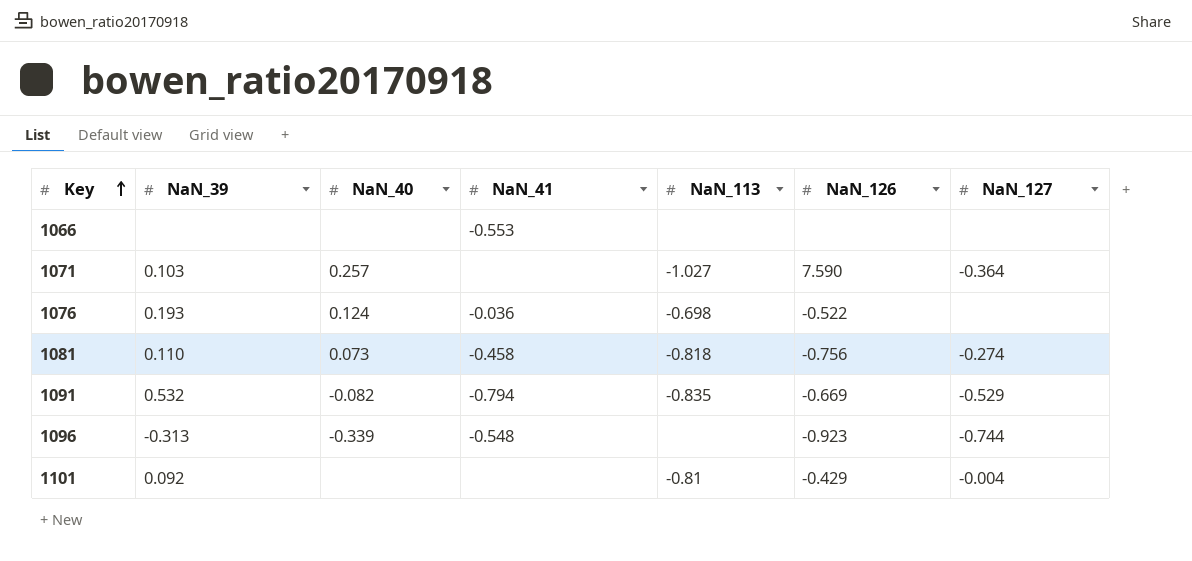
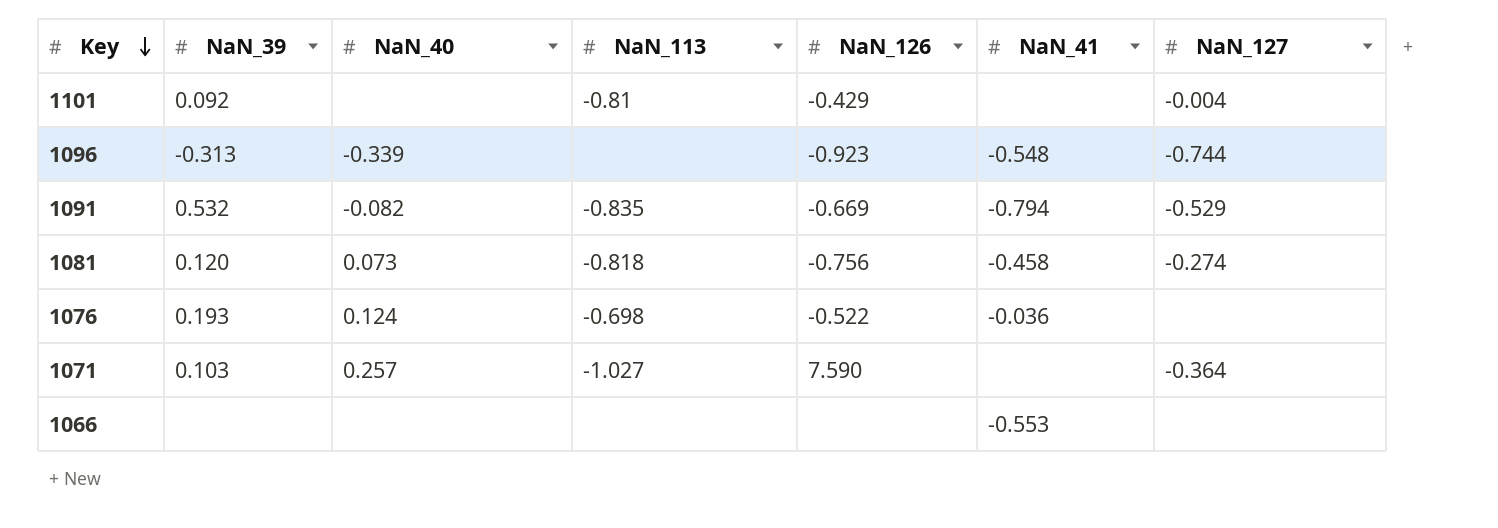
row order: Key ascending -> Key descending
column NaN_41 | position: 4 -> 6
1081 | NaN_39: 0.110 -> 0.120

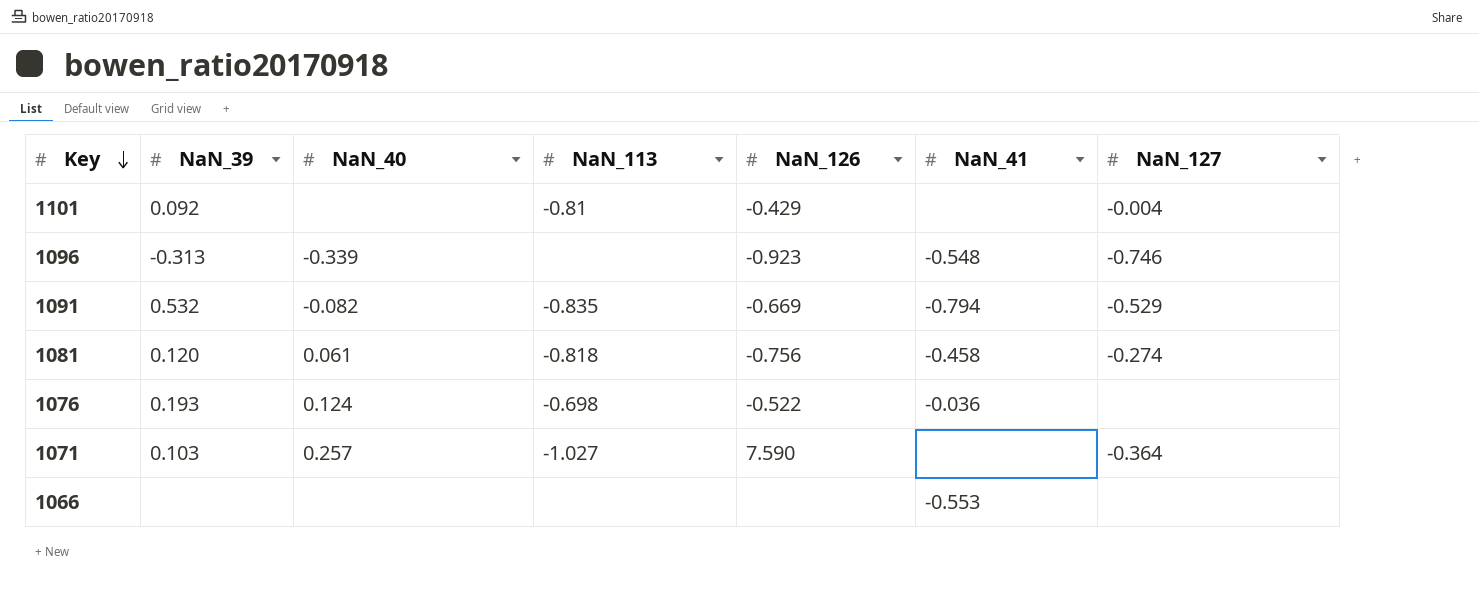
1096 | NaN_127: -0.744 -> -0.746
1081 | NaN_40: 0.073 -> 0.061

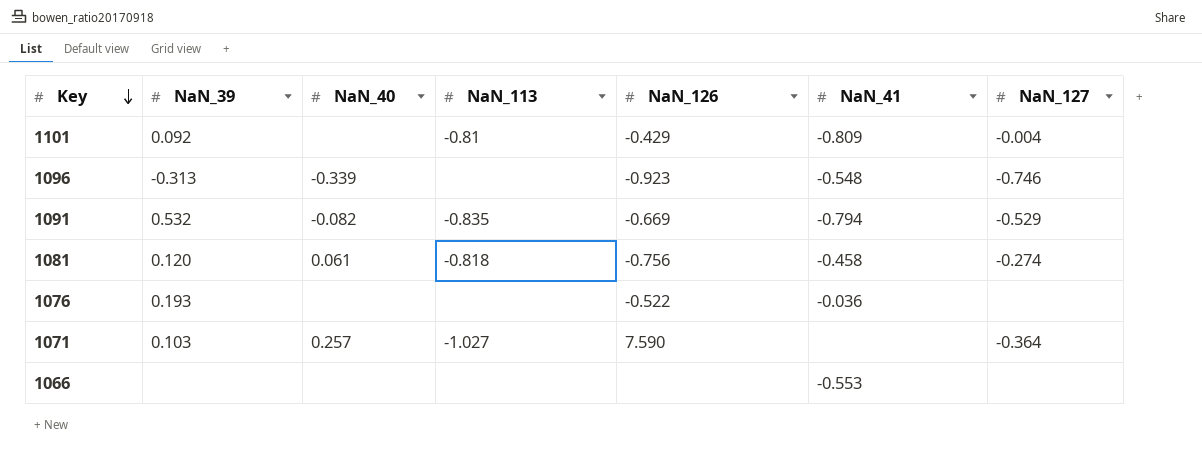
1101 | NaN_41: none -> -0.809
1076 | NaN_40: 0.124 -> none
1076 | NaN_113: -0.698 -> none

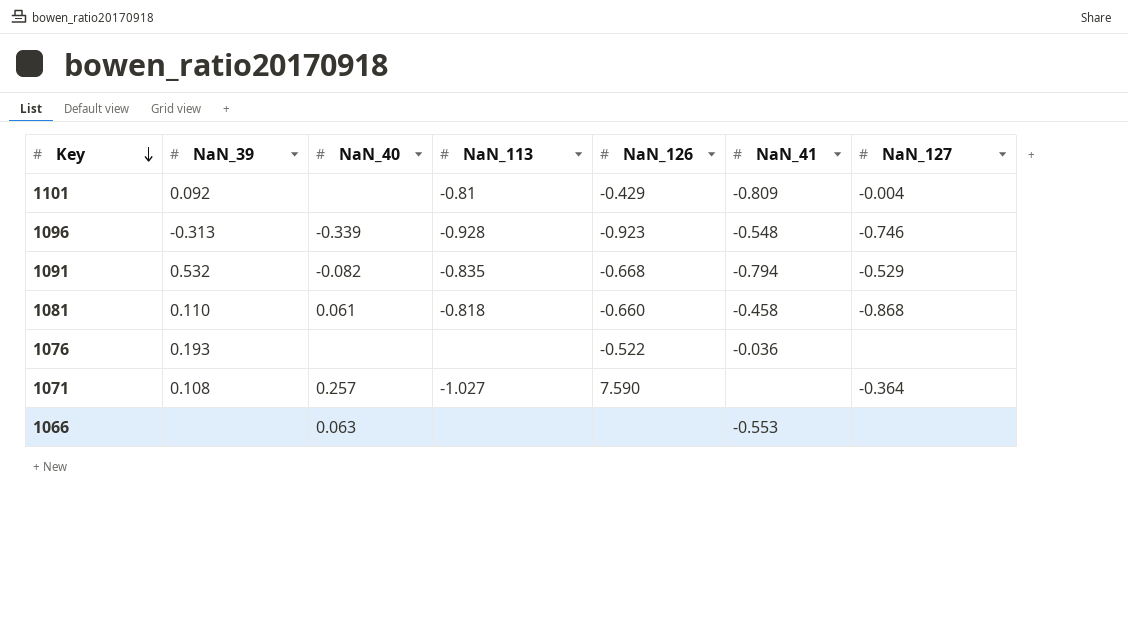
1096 | NaN_113: none -> -0.928
1091 | NaN_126: -0.669 -> -0.668
1081 | NaN_39: 0.120 -> 0.110
1081 | NaN_126: -0.756 -> -0.660
1081 | NaN_127: -0.274 -> -0.868
1071 | NaN_39: 0.103 -> 0.108
1066 | NaN_40: none -> 0.063

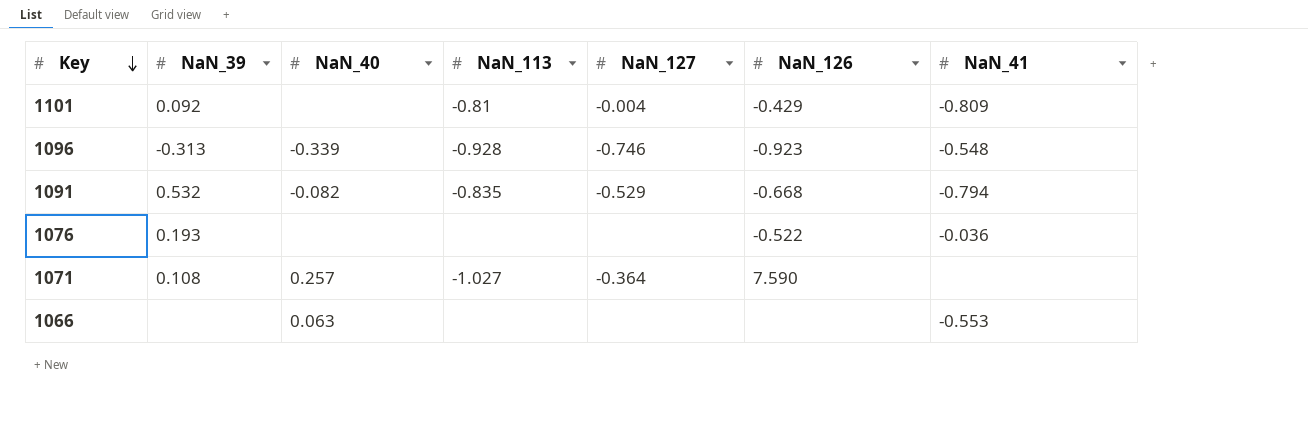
column NaN_127 | position: 7 -> 5
row 1081: 0.110 | 0.061 | -0.818 | -0.660 | -0.458 | -0.868 -> none

